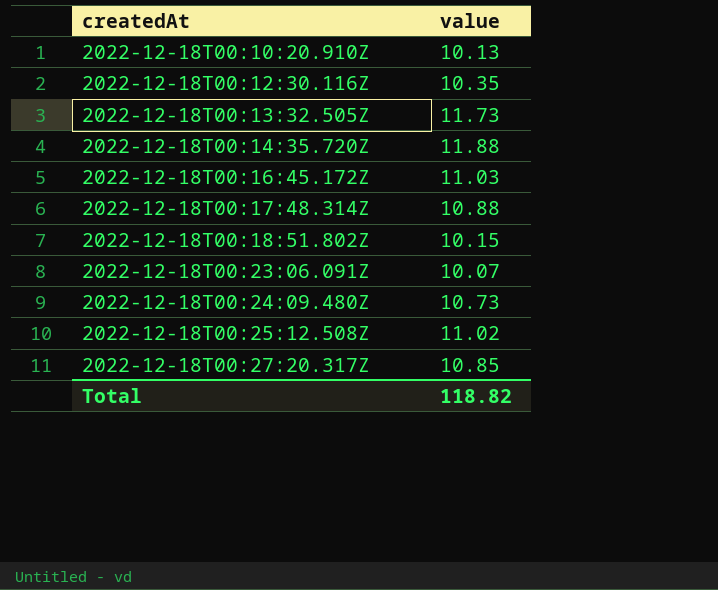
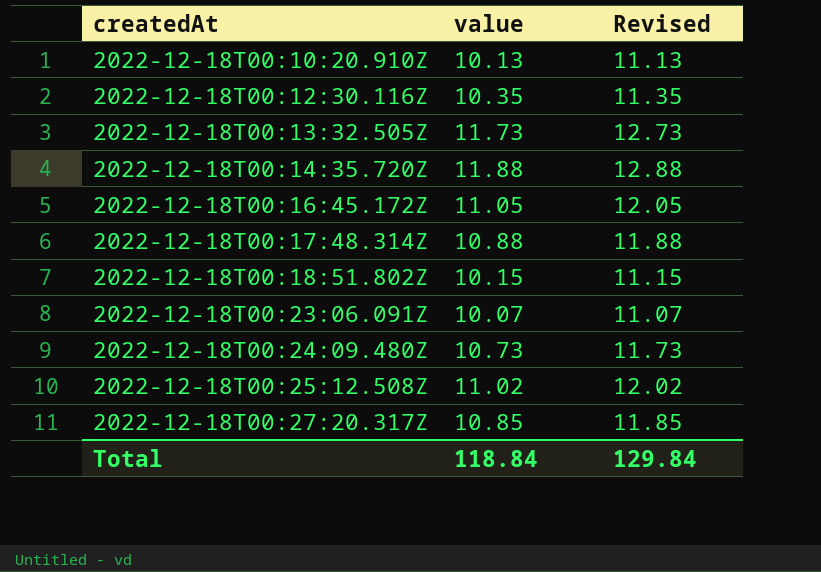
column Revised | formula: none -> [value] + 1
2022-12-18T00:16:45.172Z | value: 11.03 -> 11.05
Total | value: 118.82 -> 118.84

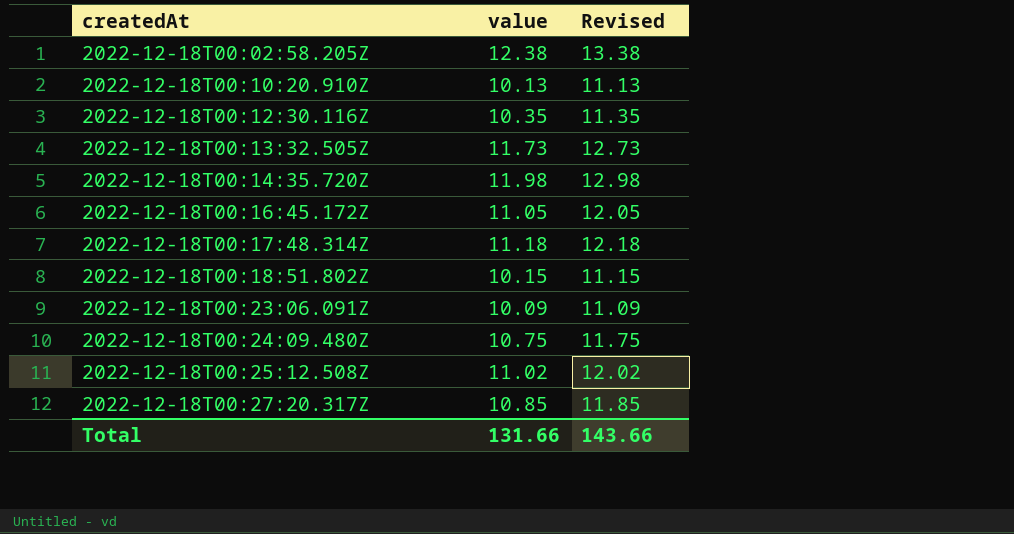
row 2022-12-18T00:02:58.205Z: none -> 12.38 | 13.38
2022-12-18T00:14:35.720Z | value: 11.88 -> 11.98
2022-12-18T00:14:35.720Z | Revised: 12.88 -> 12.98
2022-12-18T00:17:48.314Z | value: 10.88 -> 11.18
2022-12-18T00:17:48.314Z | Revised: 11.88 -> 12.18
2022-12-18T00:23:06.091Z | value: 10.07 -> 10.09
2022-12-18T00:23:06.091Z | Revised: 11.07 -> 11.09
2022-12-18T00:24:09.480Z | value: 10.73 -> 10.75
2022-12-18T00:24:09.480Z | Revised: 11.73 -> 11.75
Total | value: 118.84 -> 131.66
Total | Revised: 129.84 -> 143.66

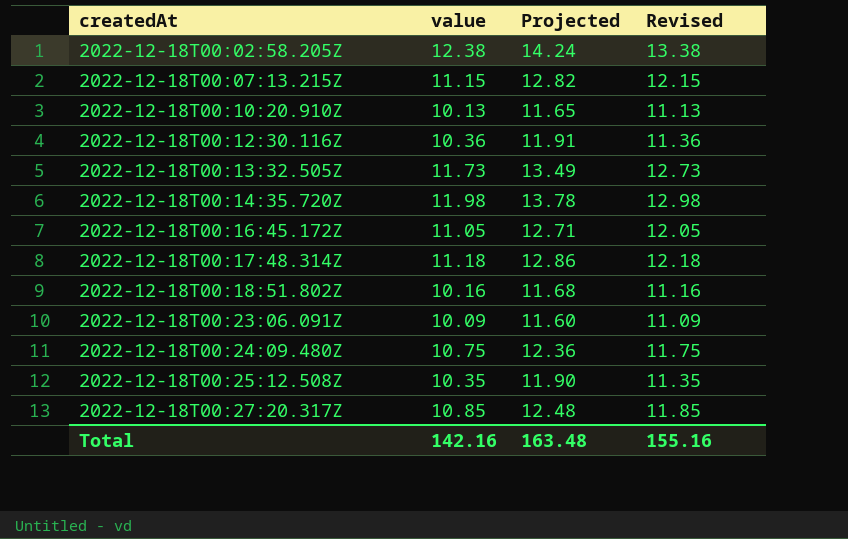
column Projected | formula: none -> [value] * 1.15
row 2022-12-18T00:07:13.215Z: none -> 11.15 | 12.82 | 12.15
2022-12-18T00:12:30.116Z | value: 10.35 -> 10.36
2022-12-18T00:12:30.116Z | Revised: 11.35 -> 11.36
2022-12-18T00:18:51.802Z | value: 10.15 -> 10.16
2022-12-18T00:18:51.802Z | Revised: 11.15 -> 11.16
2022-12-18T00:25:12.508Z | value: 11.02 -> 10.35
2022-12-18T00:25:12.508Z | Revised: 12.02 -> 11.35
Total | value: 131.66 -> 142.16
Total | Revised: 143.66 -> 155.16

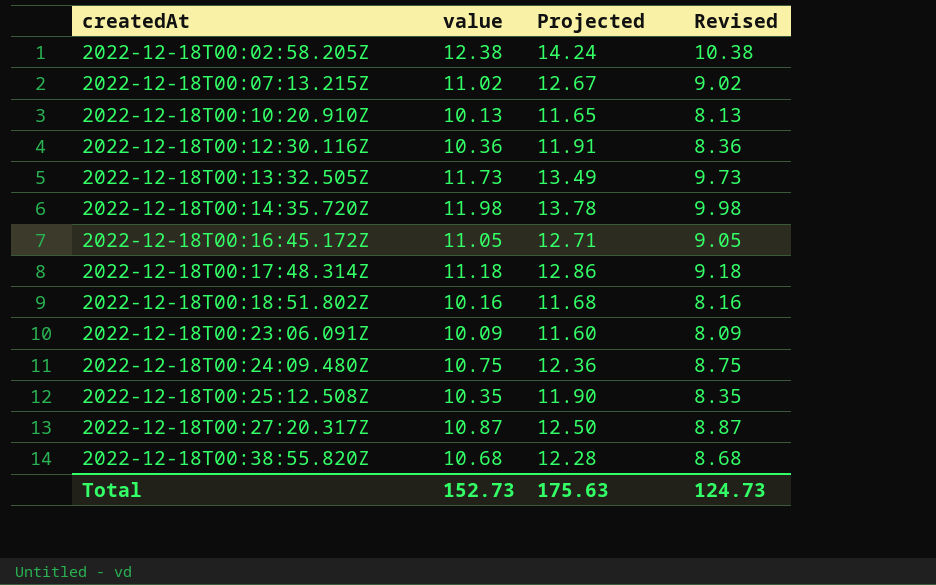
column Revised | formula: [value] + 1 -> [value] - 2
2022-12-18T00:07:13.215Z | value: 11.15 -> 11.02
2022-12-18T00:07:13.215Z | Projected: 12.82 -> 12.67
2022-12-18T00:27:20.317Z | value: 10.85 -> 10.87
2022-12-18T00:27:20.317Z | Projected: 12.48 -> 12.50
row 2022-12-18T00:38:55.820Z: none -> 10.68 | 12.28 | 8.68
Total | value: 142.16 -> 152.73
Total | Projected: 163.48 -> 175.63
Total | Revised: 155.16 -> 124.73

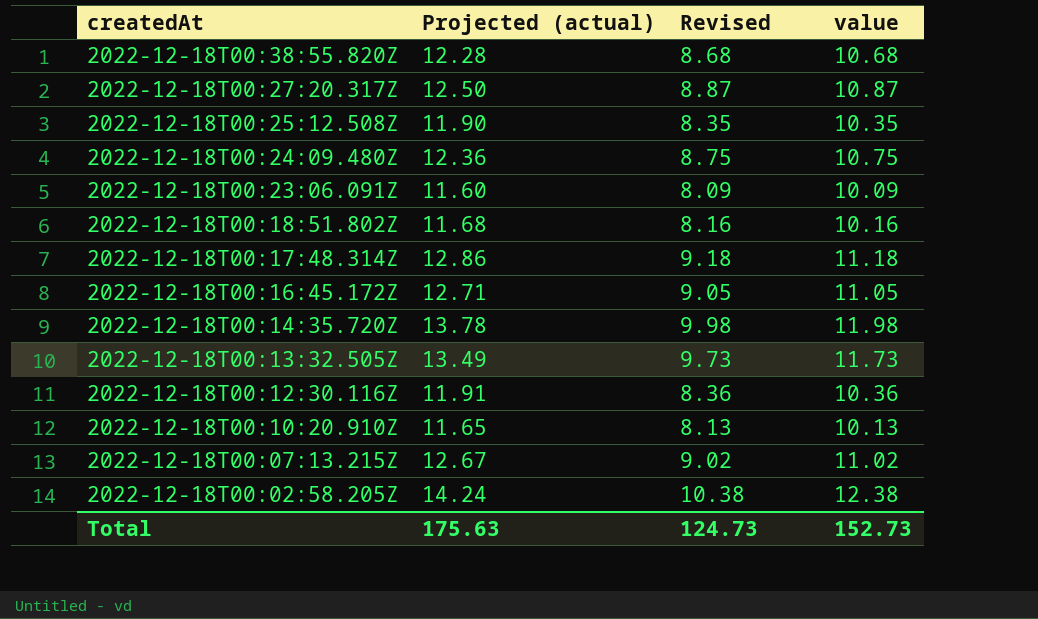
row order: createdAt ascending -> createdAt descending
column name: Projected -> Projected (actual)
column value | position: 2 -> 4

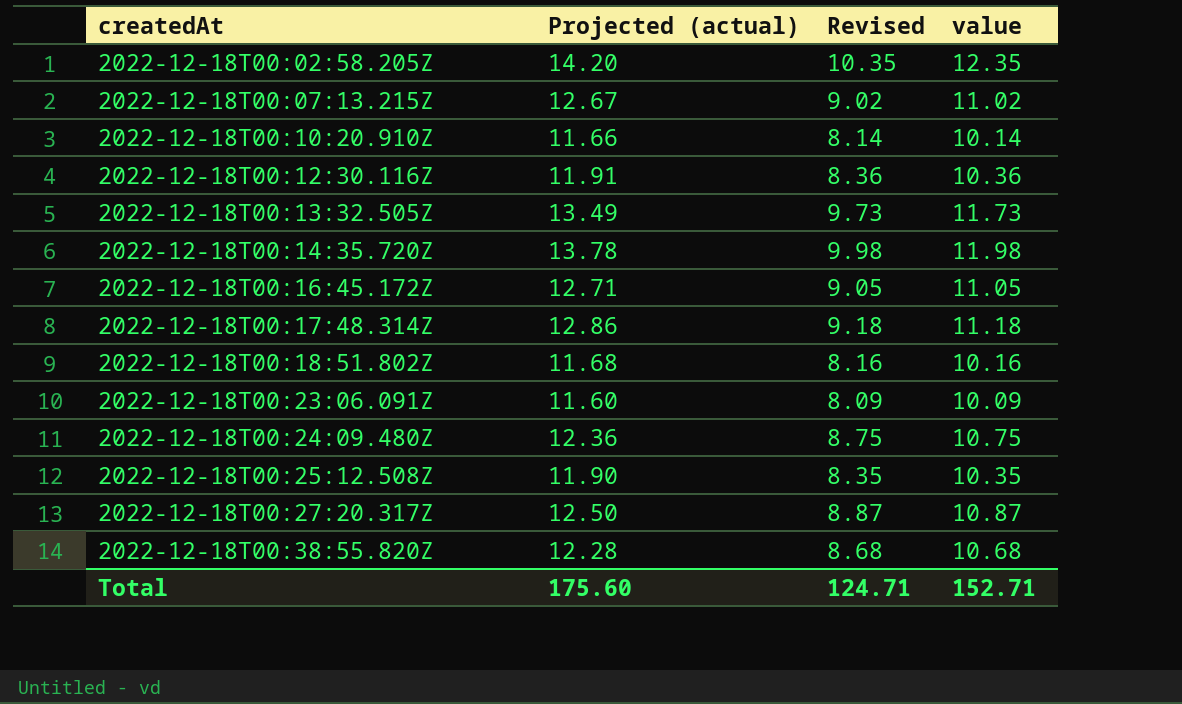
row order: createdAt descending -> createdAt ascending
2022-12-18T00:02:58.205Z | Projected (actual): 14.24 -> 14.20
2022-12-18T00:02:58.205Z | Revised: 10.38 -> 10.35
2022-12-18T00:02:58.205Z | value: 12.38 -> 12.35
2022-12-18T00:10:20.910Z | Projected (actual): 11.65 -> 11.66
2022-12-18T00:10:20.910Z | Revised: 8.13 -> 8.14
2022-12-18T00:10:20.910Z | value: 10.13 -> 10.14
Total | Projected (actual): 175.63 -> 175.60
Total | Revised: 124.73 -> 124.71
Total | value: 152.73 -> 152.71

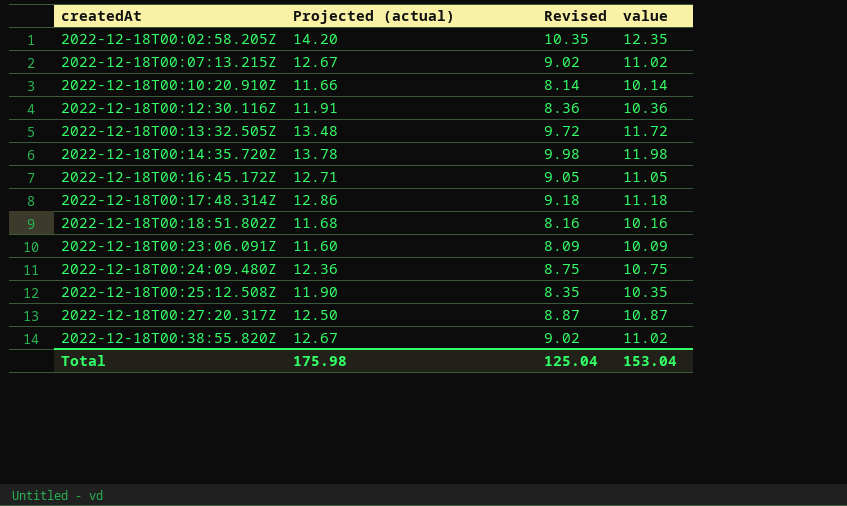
2022-12-18T00:13:32.505Z | Projected (actual): 13.49 -> 13.48
2022-12-18T00:13:32.505Z | Revised: 9.73 -> 9.72
2022-12-18T00:13:32.505Z | value: 11.73 -> 11.72
2022-12-18T00:38:55.820Z | Projected (actual): 12.28 -> 12.67
2022-12-18T00:38:55.820Z | Revised: 8.68 -> 9.02
2022-12-18T00:38:55.820Z | value: 10.68 -> 11.02
Total | Projected (actual): 175.60 -> 175.98
Total | Revised: 124.71 -> 125.04
Total | value: 152.71 -> 153.04

